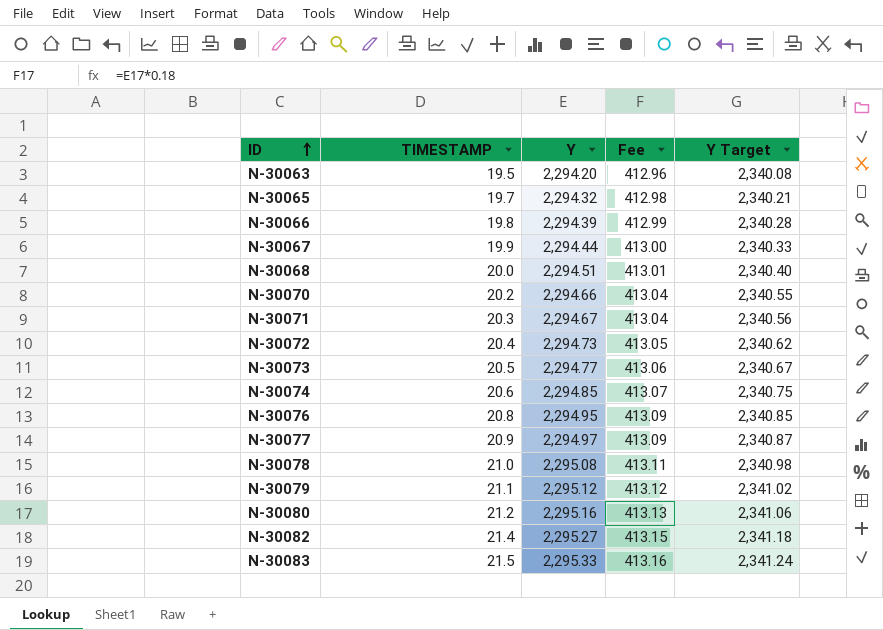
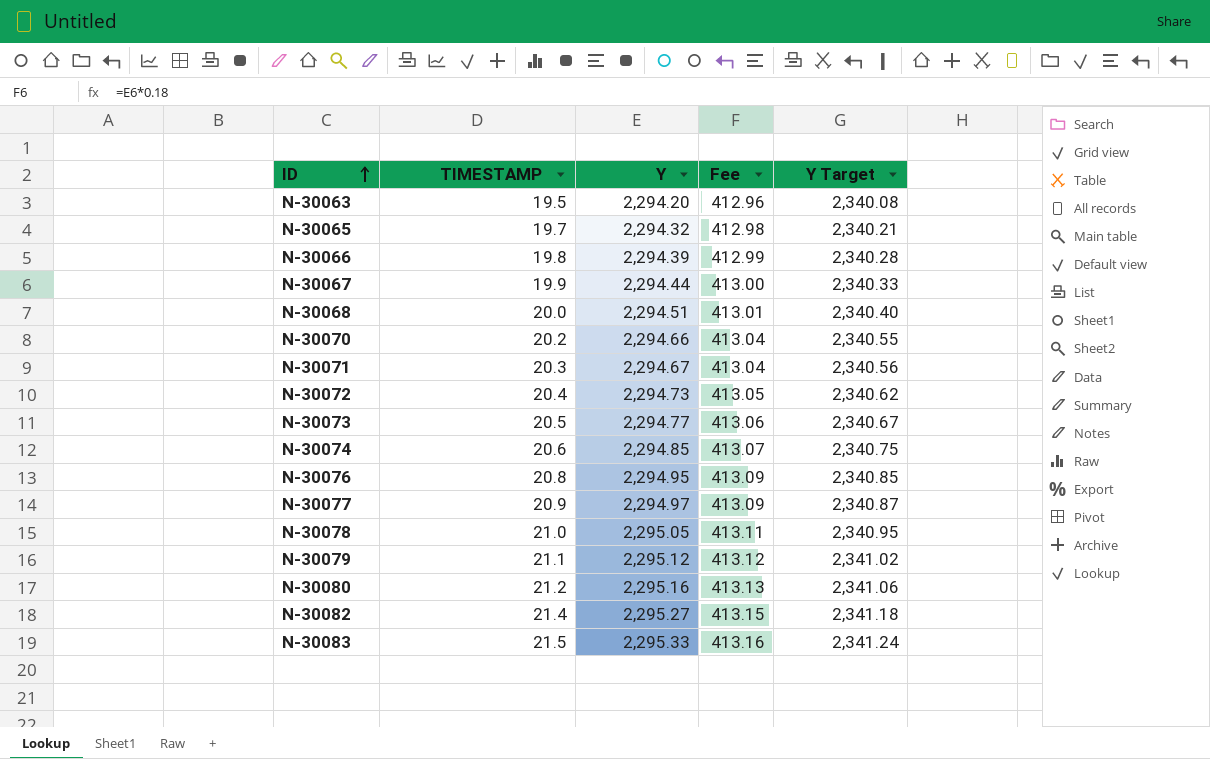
N-30078 | Y: 2,295.08 -> 2,295.05
N-30078 | Y Target: 2,340.98 -> 2,340.95

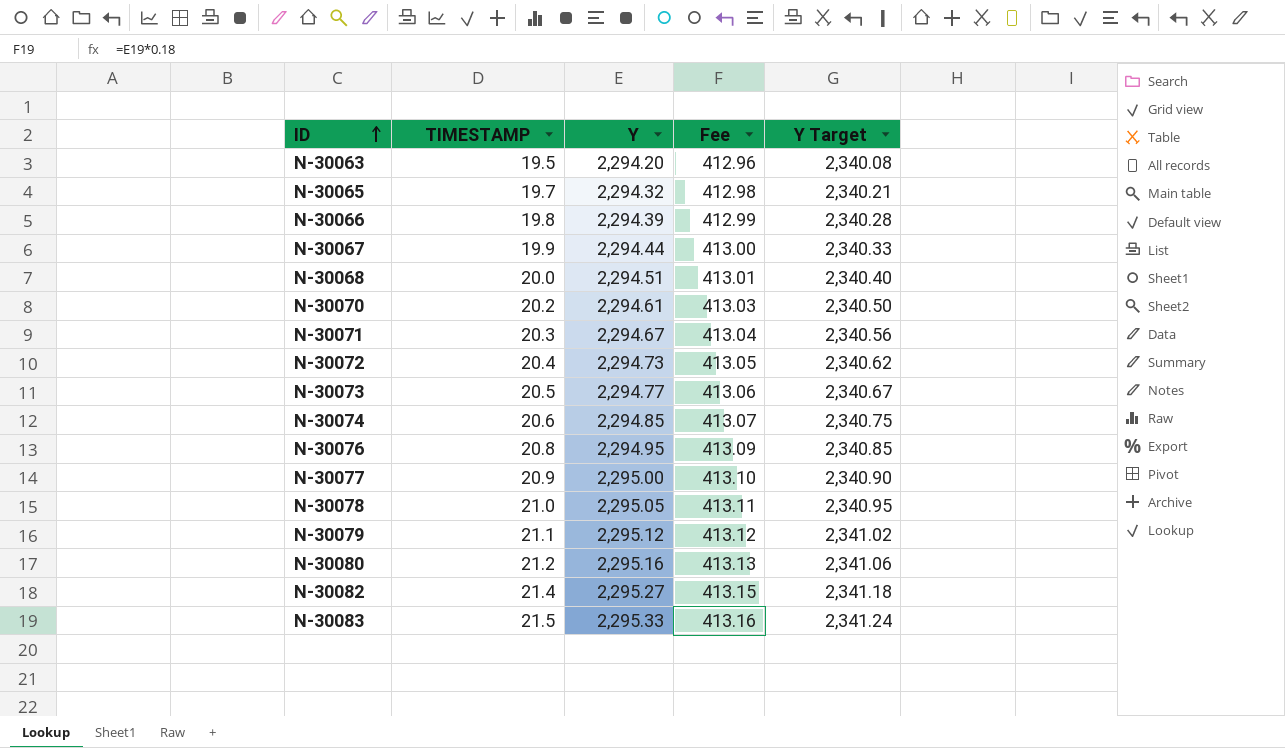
N-30070 | Y: 2,294.66 -> 2,294.61
N-30070 | Fee: 413.04 -> 413.03
N-30070 | Y Target: 2,340.55 -> 2,340.50
N-30077 | Y: 2,294.97 -> 2,295.00
N-30077 | Fee: 413.09 -> 413.10
N-30077 | Y Target: 2,340.87 -> 2,340.90

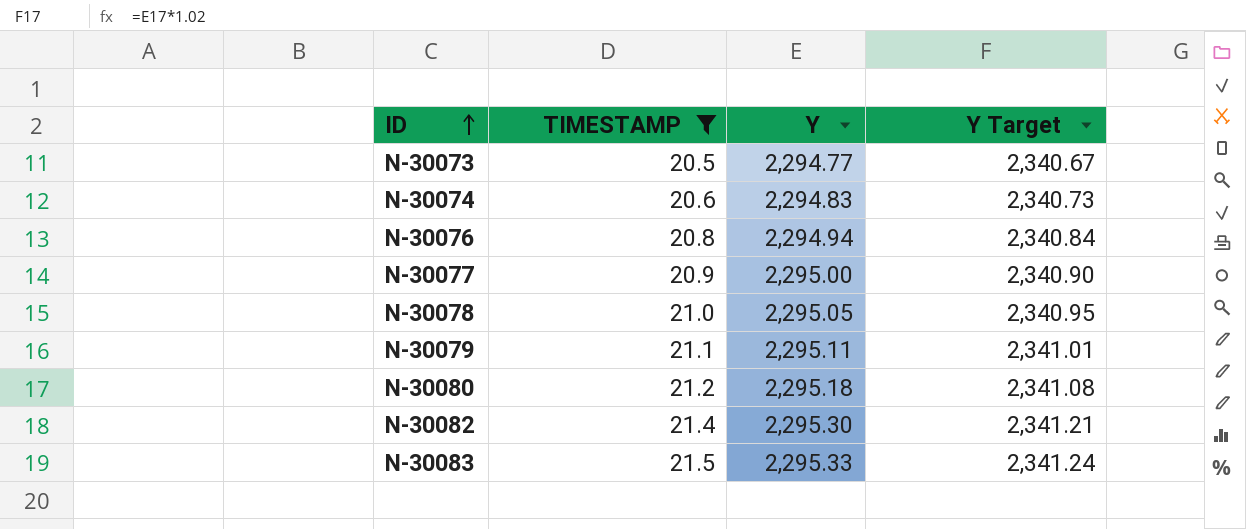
filter: none -> TIMESTAMP >= 20.5
column Fee | formula: [Y] * 0.18 -> none
N-30074 | Y: 2,294.85 -> 2,294.83
N-30074 | Y Target: 2,340.75 -> 2,340.73
N-30076 | Y: 2,294.95 -> 2,294.94
N-30076 | Y Target: 2,340.85 -> 2,340.84
N-30079 | Y: 2,295.12 -> 2,295.11
N-30079 | Y Target: 2,341.02 -> 2,341.01
N-30080 | Y: 2,295.16 -> 2,295.18
N-30080 | Y Target: 2,341.06 -> 2,341.08
N-30082 | Y: 2,295.27 -> 2,295.30
N-30082 | Y Target: 2,341.18 -> 2,341.21

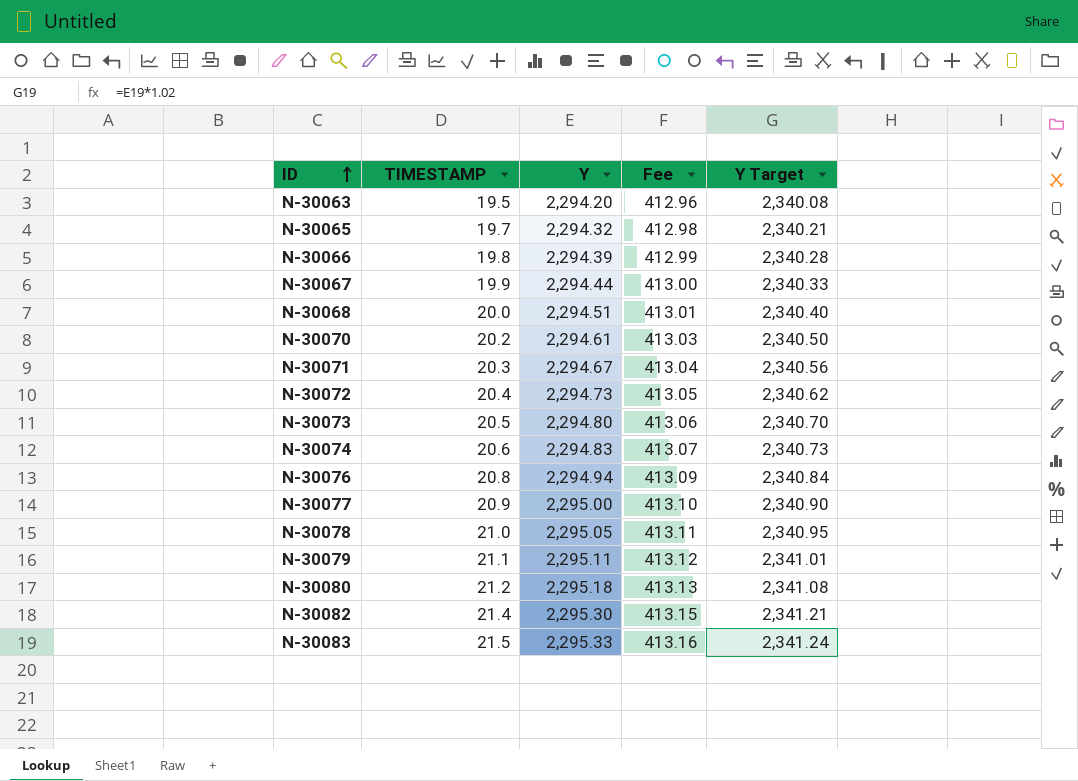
filter: TIMESTAMP >= 20.5 -> none
column Fee | formula: none -> [Y] * 0.18
N-30073 | Y: 2,294.77 -> 2,294.80
N-30073 | Y Target: 2,340.67 -> 2,340.70

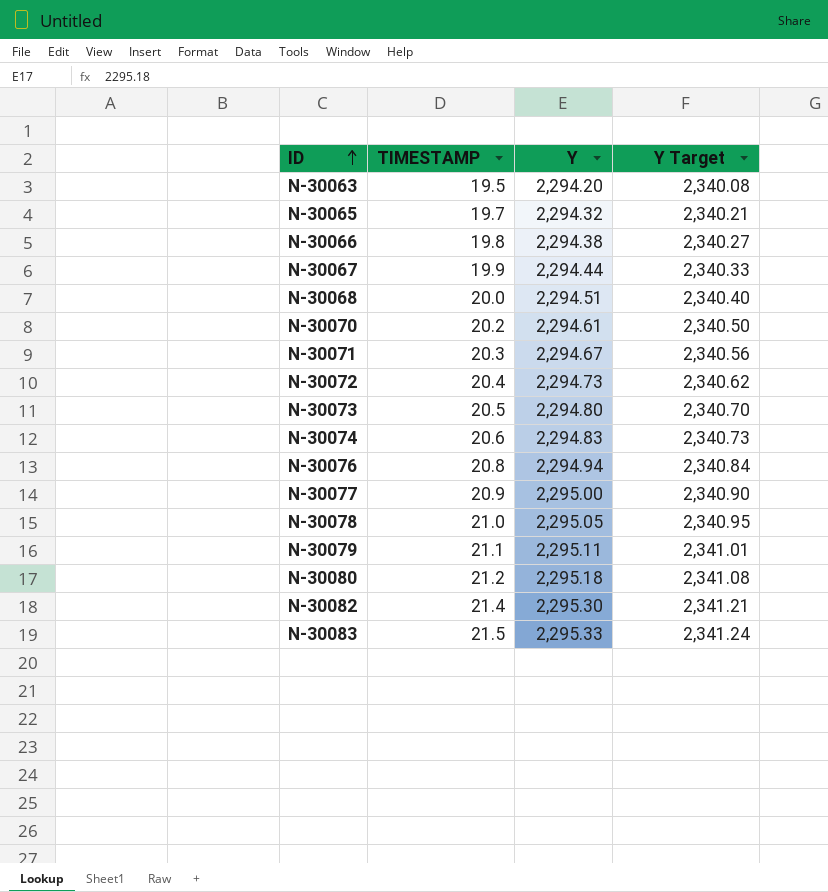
column Fee | formula: [Y] * 0.18 -> none
N-30066 | Y: 2,294.39 -> 2,294.38
N-30066 | Y Target: 2,340.28 -> 2,340.27

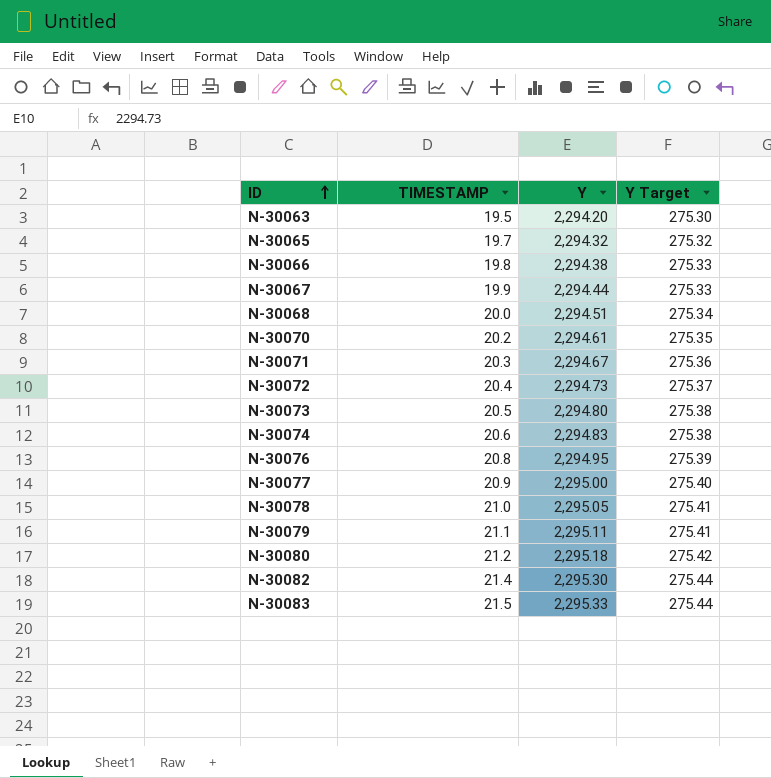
column Y Target | formula: [Y] * 1.02 -> [Y] * 0.12
N-30076 | Y: 2,294.94 -> 2,294.95

